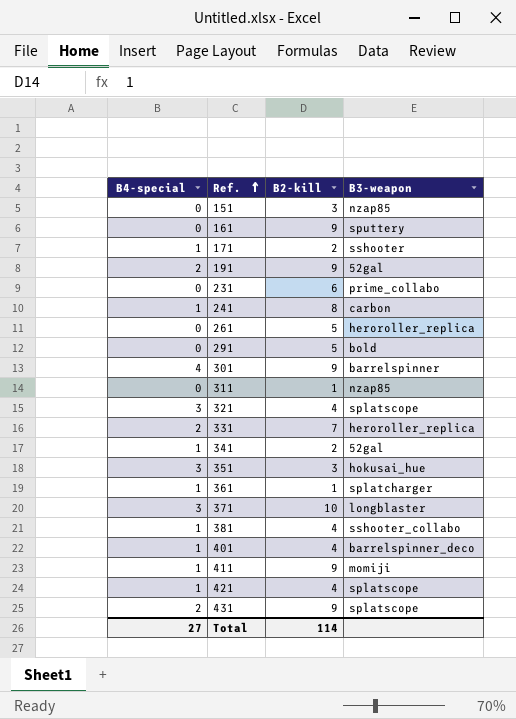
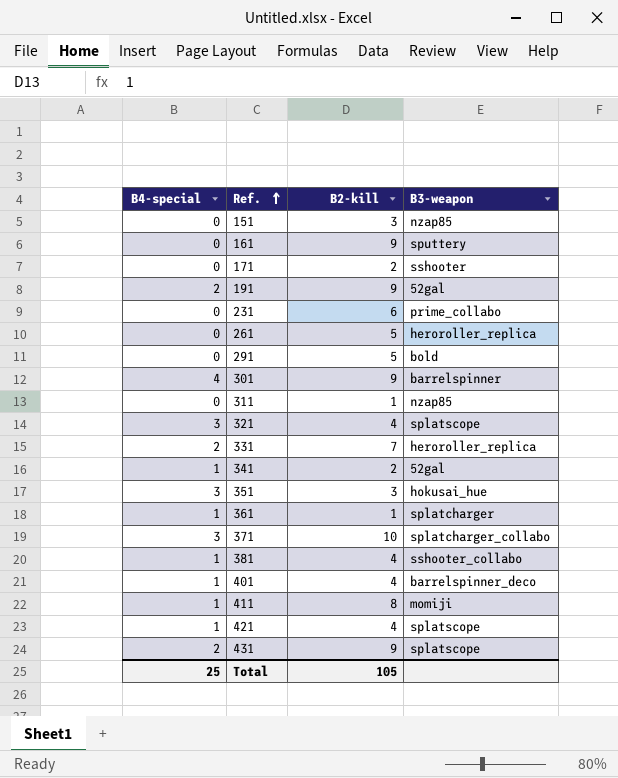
row 241: 1 | 8 | carbon -> none
171 | B4-special: 1 -> 0
371 | B3-weapon: longblaster -> splatcharger_collabo
411 | B2-kill: 9 -> 8
Total | B4-special: 27 -> 25
Total | B2-kill: 114 -> 105

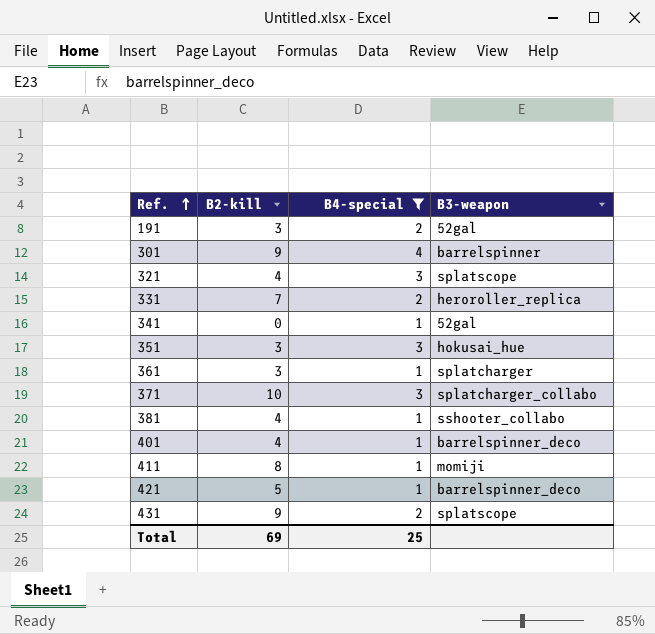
filter: none -> B4-special != 0
column B4-special | position: 1 -> 3
191 | B2-kill: 9 -> 3
341 | B2-kill: 2 -> 0
361 | B2-kill: 1 -> 3
421 | B2-kill: 4 -> 5
421 | B3-weapon: splatscope -> barrelspinner_deco
Total | B2-kill: 105 -> 69

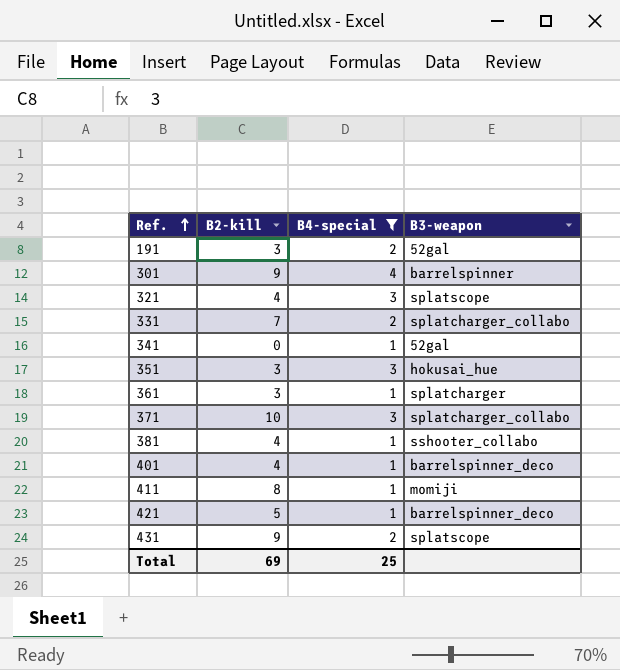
331 | B3-weapon: heroroller_replica -> splatcharger_collabo

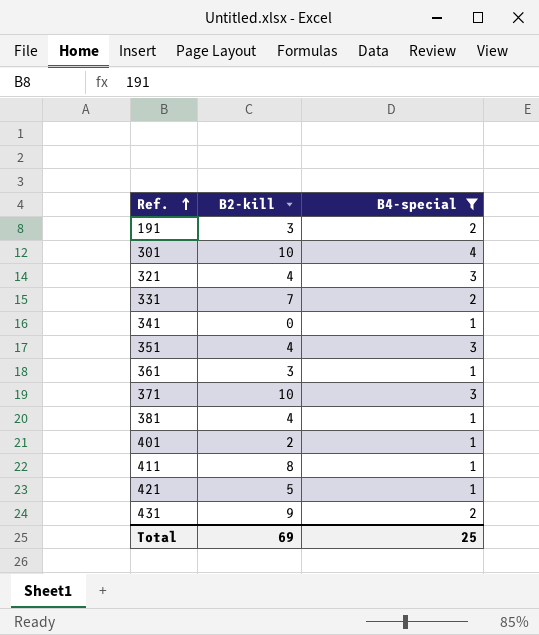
column B3-weapon | position: 4 -> none
301 | B2-kill: 9 -> 10
351 | B2-kill: 3 -> 4
401 | B2-kill: 4 -> 2

